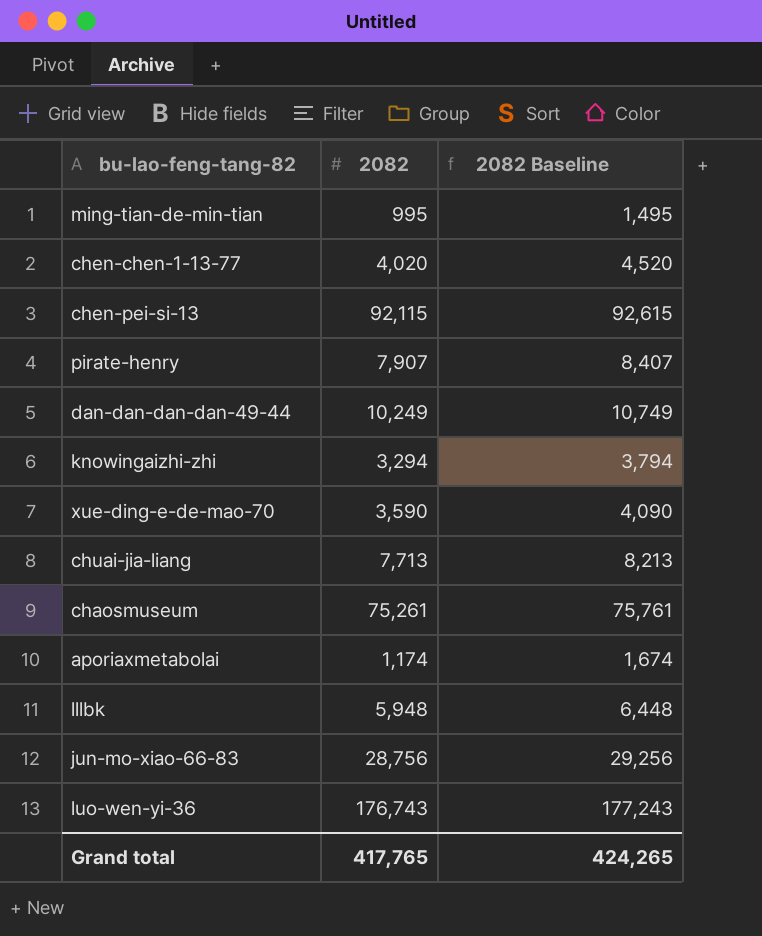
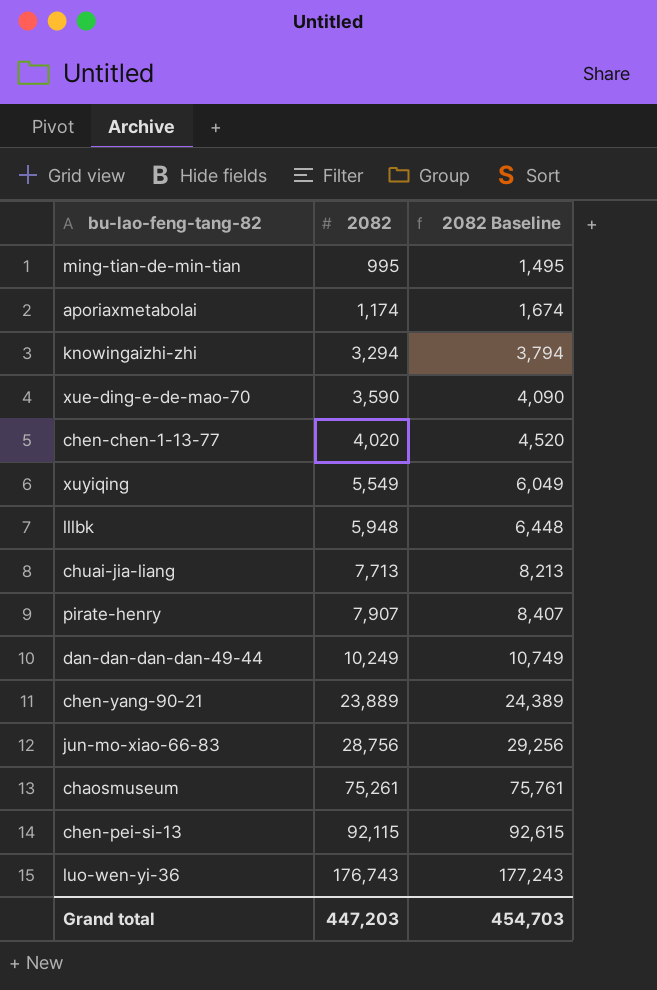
row order: none -> 2082 ascending
row xuyiqing: none -> 5,549 | 6,049
row chen-yang-90-21: none -> 23,889 | 24,389
Grand total | 2082: 417,765 -> 447,203
Grand total | 2082 Baseline: 424,265 -> 454,703

